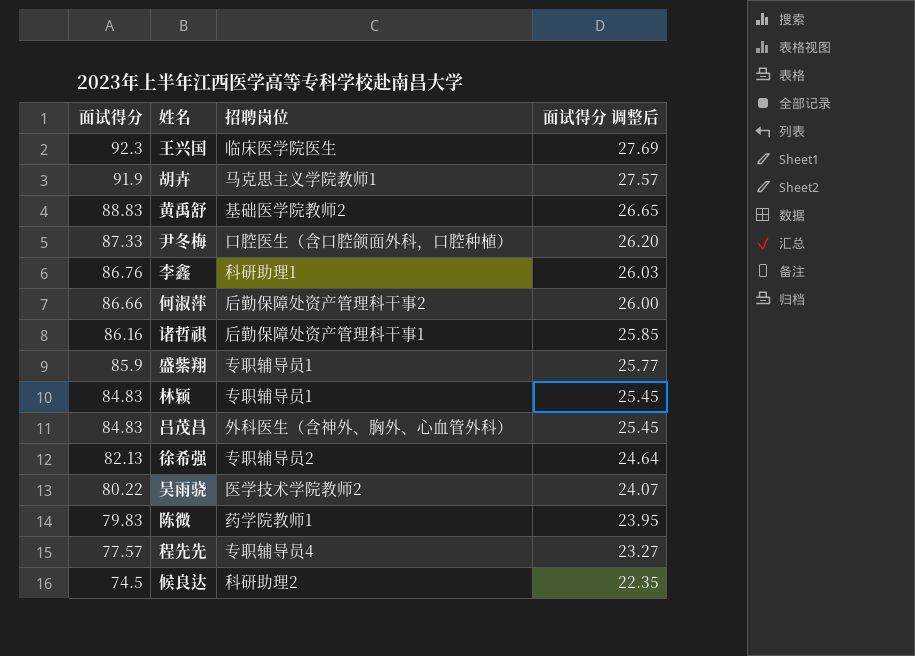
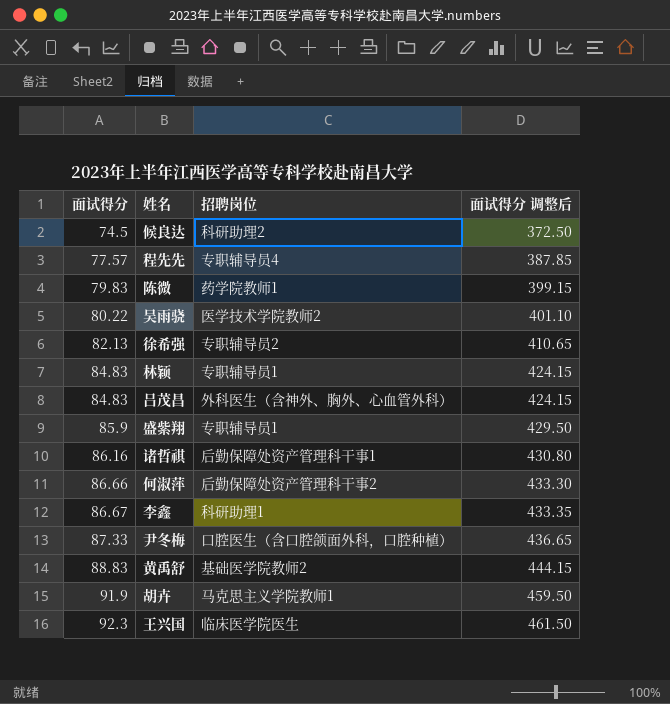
row order: 面试得分 descending -> 面试得分 ascending
column 面试得分 调整后 | formula: [面试得分] * 0.3 -> [面试得分] * 5
李鑫 | 面试得分: 86.76 -> 86.67

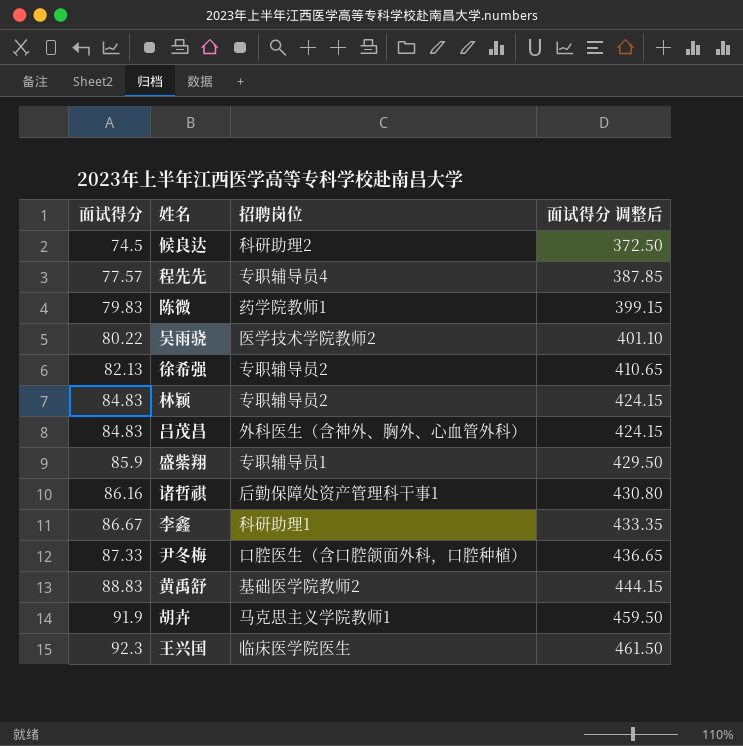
row 何淑萍: 86.66 | 后勤保障处资产管理科干事2 | 433.30 -> none
林颖 | 招聘岗位: 专职辅导员1 -> 专职辅导员2

